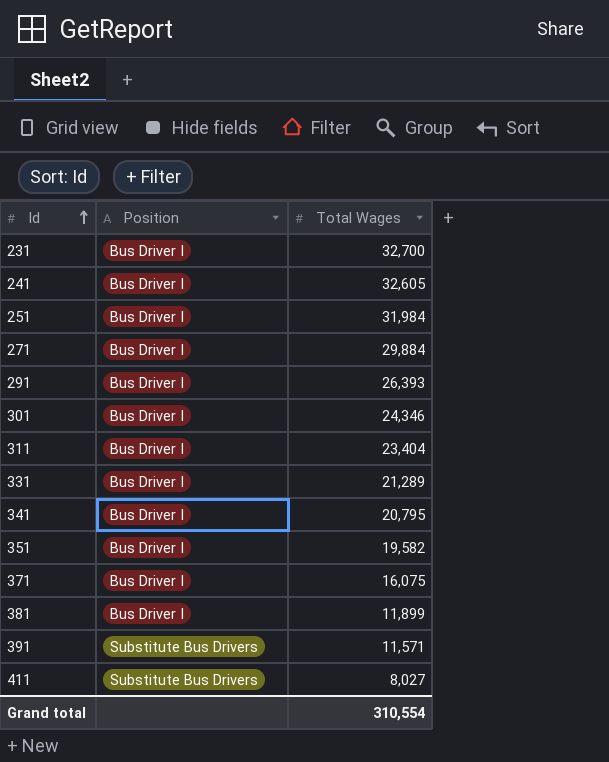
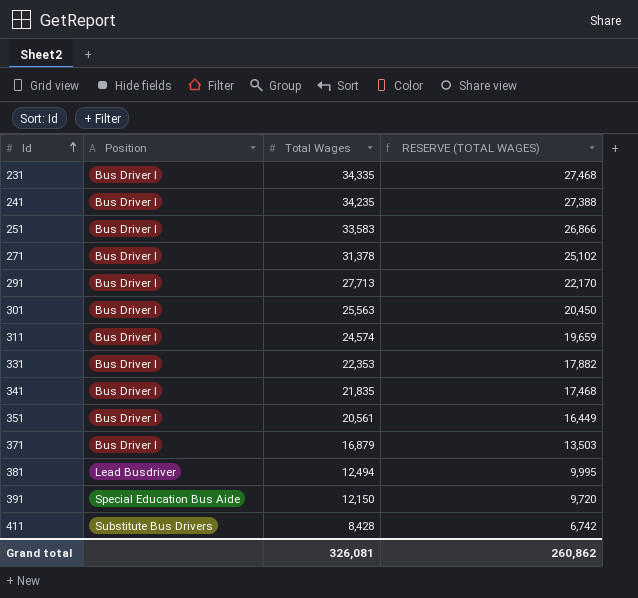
column RESERVE (TOTAL WAGES) | formula: none -> [Total Wages] * 0.8
231 | Total Wages: 32,700 -> 34,335
241 | Total Wages: 32,605 -> 34,235
251 | Total Wages: 31,984 -> 33,583
271 | Total Wages: 29,884 -> 31,378
291 | Total Wages: 26,393 -> 27,713
301 | Total Wages: 24,346 -> 25,563
311 | Total Wages: 23,404 -> 24,574
331 | Total Wages: 21,289 -> 22,353
341 | Total Wages: 20,795 -> 21,835
351 | Total Wages: 19,582 -> 20,561
371 | Total Wages: 16,075 -> 16,879
381 | Position: Bus Driver I -> Lead Busdriver
381 | Total Wages: 11,899 -> 12,494
391 | Position: Substitute Bus Drivers -> Special Education Bus Aide
391 | Total Wages: 11,571 -> 12,150
411 | Total Wages: 8,027 -> 8,428
Grand total | Total Wages: 310,554 -> 326,081

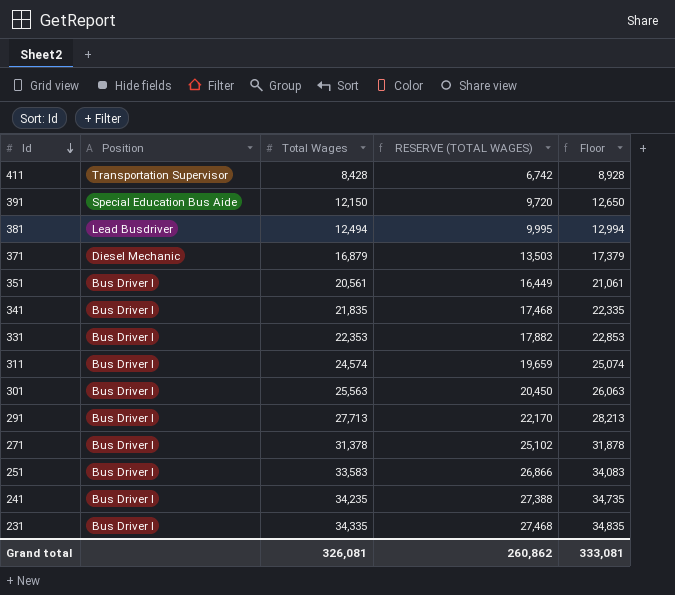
row order: Id ascending -> Id descending
column Floor | formula: none -> [Total Wages] + 500
411 | Position: Substitute Bus Drivers -> Transportation Supervisor
371 | Position: Bus Driver I -> Diesel Mechanic

